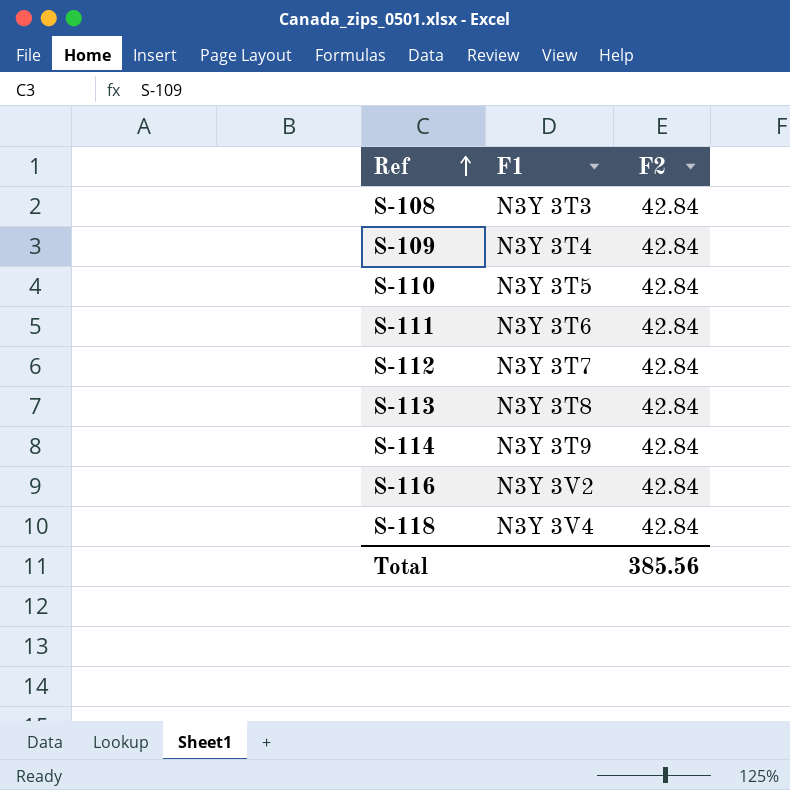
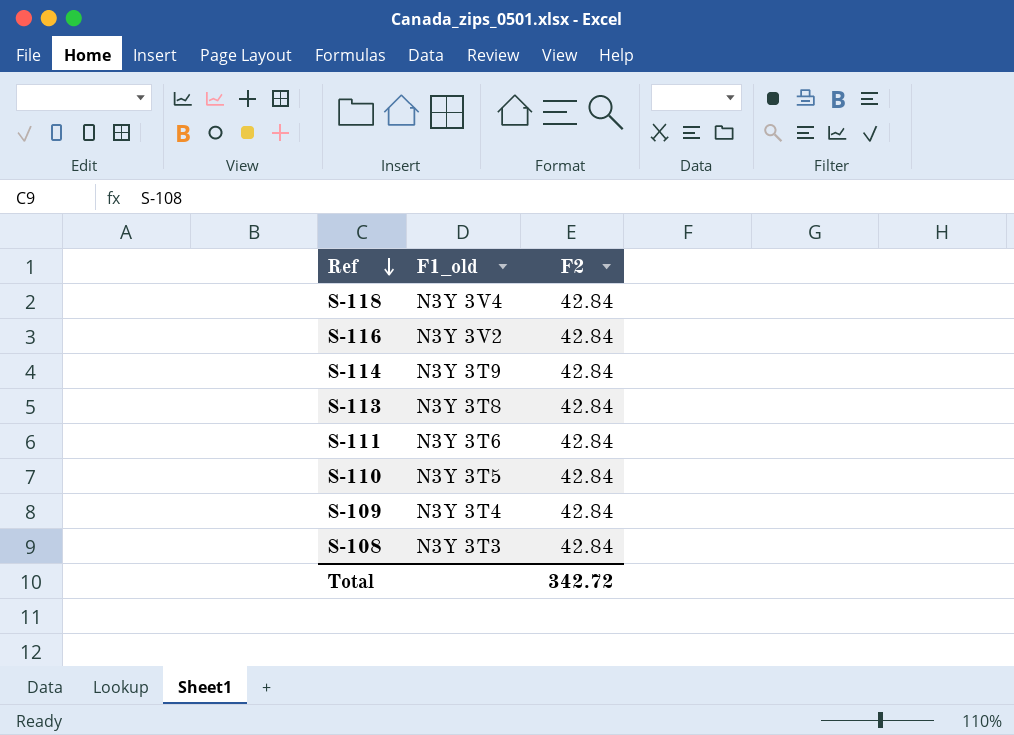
row order: Ref ascending -> Ref descending
column name: F1 -> F1_old
row S-112: N3Y 3T7 | 42.84 -> none
Total | F2: 385.56 -> 342.72

